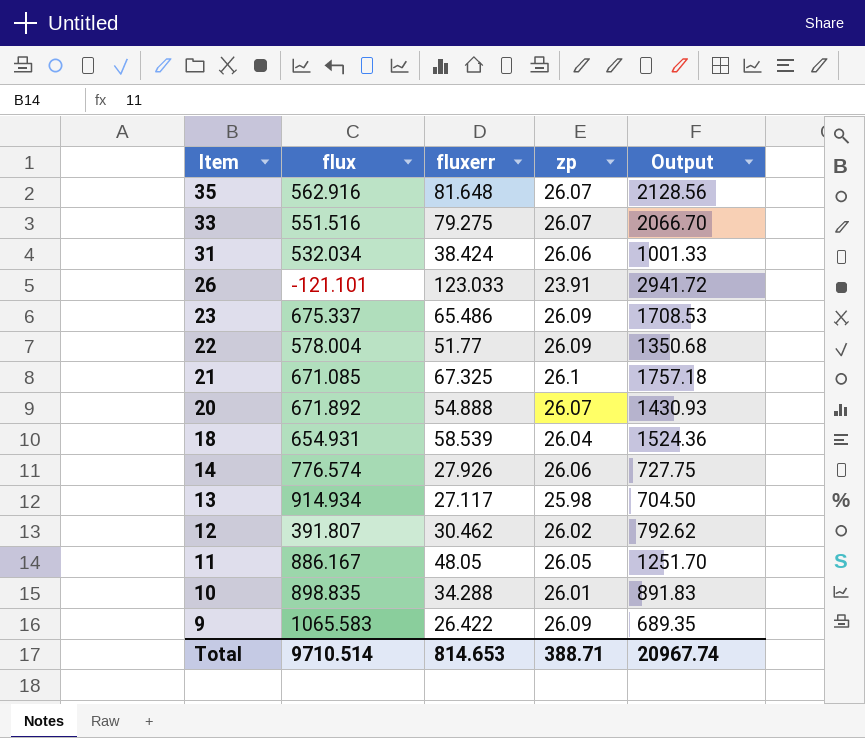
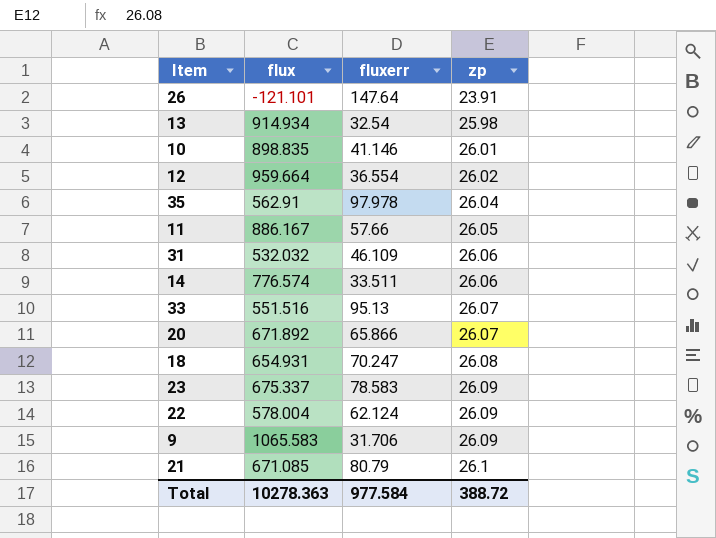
row order: Item descending -> zp ascending
column Output | formula: [fluxerr] * [zp] -> none
26 | fluxerr: 123.033 -> 147.64
13 | fluxerr: 27.117 -> 32.54
10 | fluxerr: 34.288 -> 41.146
12 | flux: 391.807 -> 959.664
12 | fluxerr: 30.462 -> 36.554
35 | flux: 562.916 -> 562.91
35 | fluxerr: 81.648 -> 97.978
35 | zp: 26.07 -> 26.04
11 | fluxerr: 48.05 -> 57.66
31 | flux: 532.034 -> 532.032
31 | fluxerr: 38.424 -> 46.109
14 | fluxerr: 27.926 -> 33.511
33 | fluxerr: 79.275 -> 95.13
20 | fluxerr: 54.888 -> 65.866
18 | fluxerr: 58.539 -> 70.247
18 | zp: 26.04 -> 26.08
23 | fluxerr: 65.486 -> 78.583
22 | fluxerr: 51.77 -> 62.124
9 | fluxerr: 26.422 -> 31.706
21 | fluxerr: 67.325 -> 80.79
Total | flux: 9710.514 -> 10278.363
Total | fluxerr: 814.653 -> 977.584
Total | zp: 388.71 -> 388.72

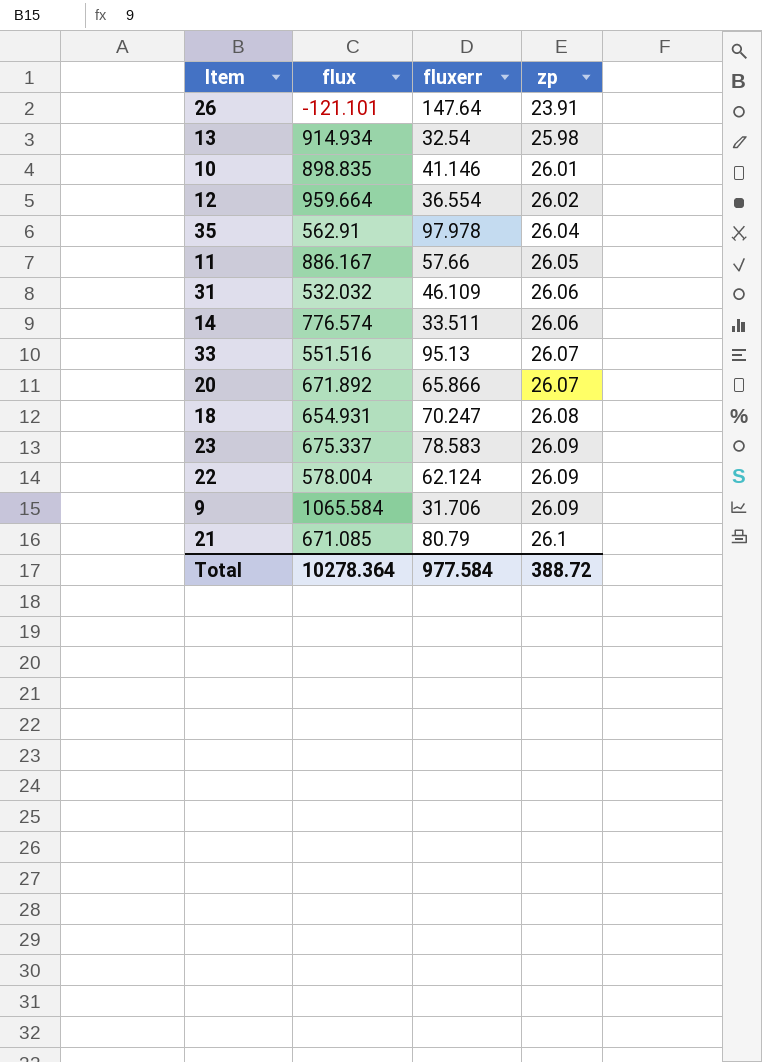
9 | flux: 1065.583 -> 1065.584
Total | flux: 10278.363 -> 10278.364

